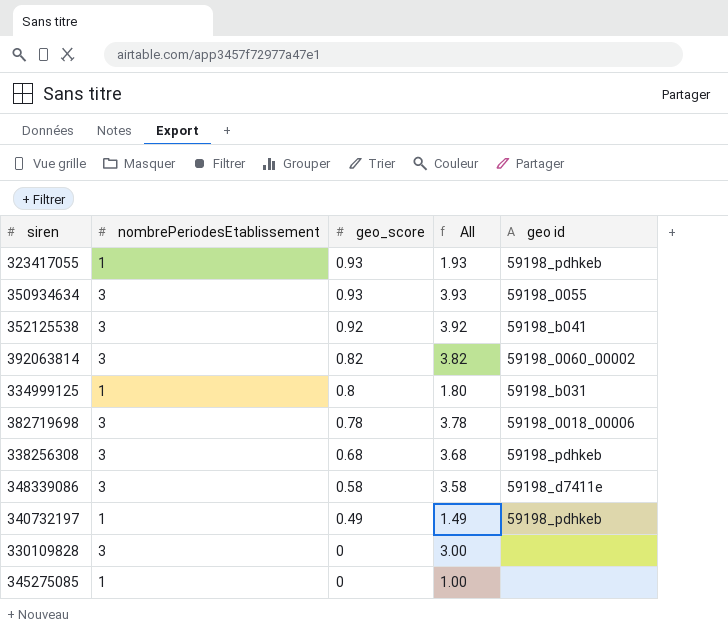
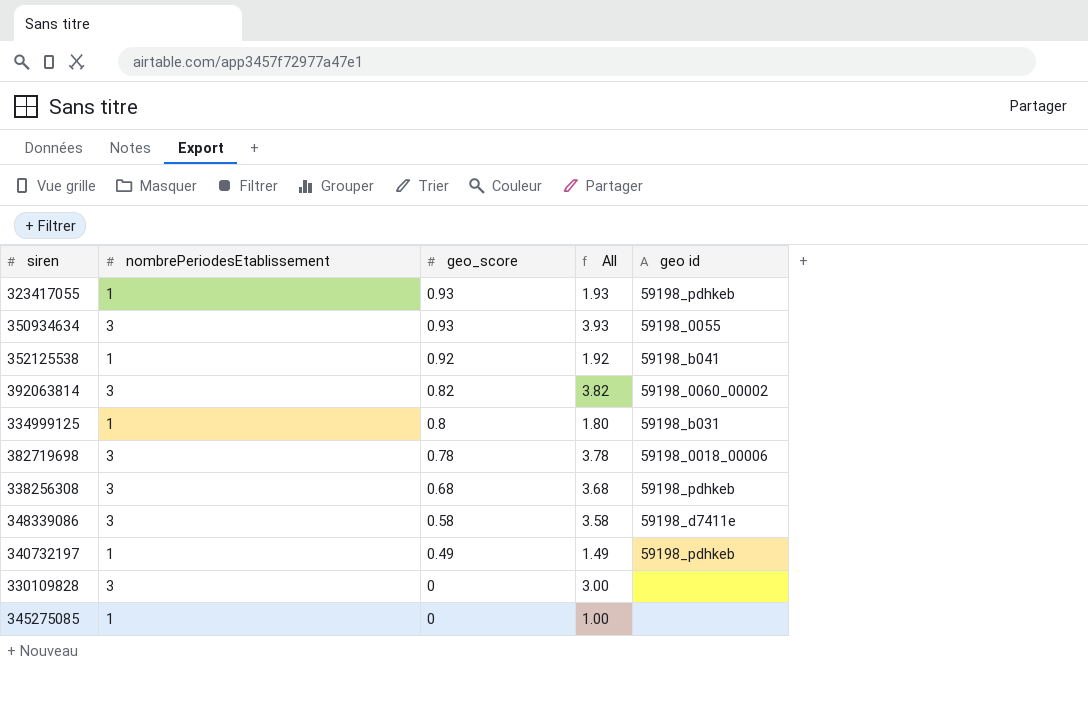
352125538 | nombrePeriodesEtablissement: 3 -> 1
352125538 | All: 3.92 -> 1.92

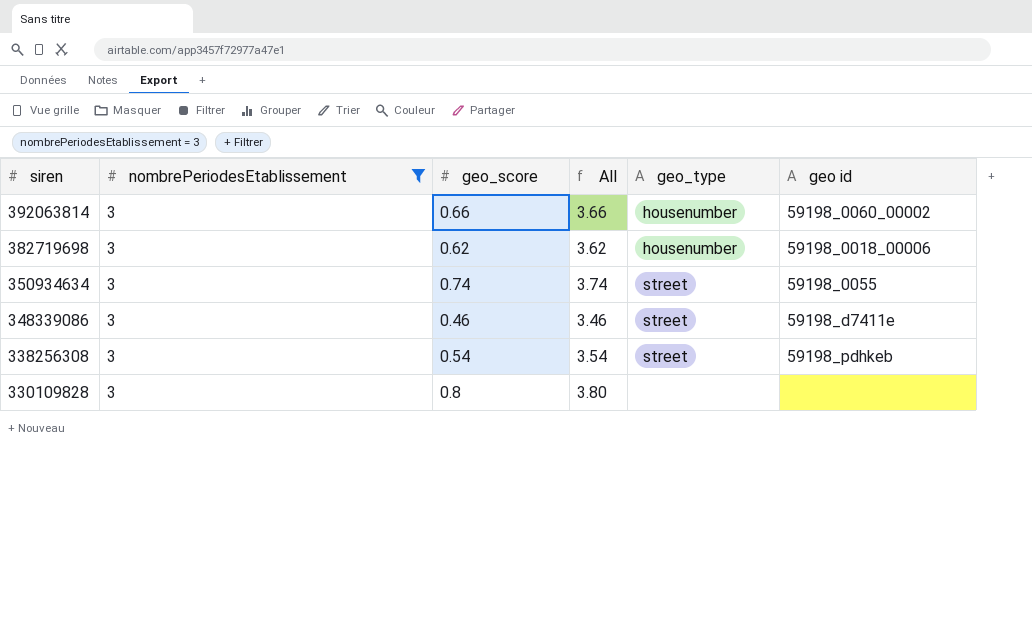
filter: none -> nombrePeriodesEtablissement = 3
row order: geo_score descending -> siren descending
column geo_type | position: none -> 5
392063814 | geo_score: 0.82 -> 0.66
392063814 | All: 3.82 -> 3.66
382719698 | geo_score: 0.78 -> 0.62
382719698 | All: 3.78 -> 3.62
350934634 | geo_score: 0.93 -> 0.74
350934634 | All: 3.93 -> 3.74
348339086 | geo_score: 0.58 -> 0.46
348339086 | All: 3.58 -> 3.46
338256308 | geo_score: 0.68 -> 0.54
338256308 | All: 3.68 -> 3.54
330109828 | geo_score: 0 -> 0.8
330109828 | All: 3.00 -> 3.80

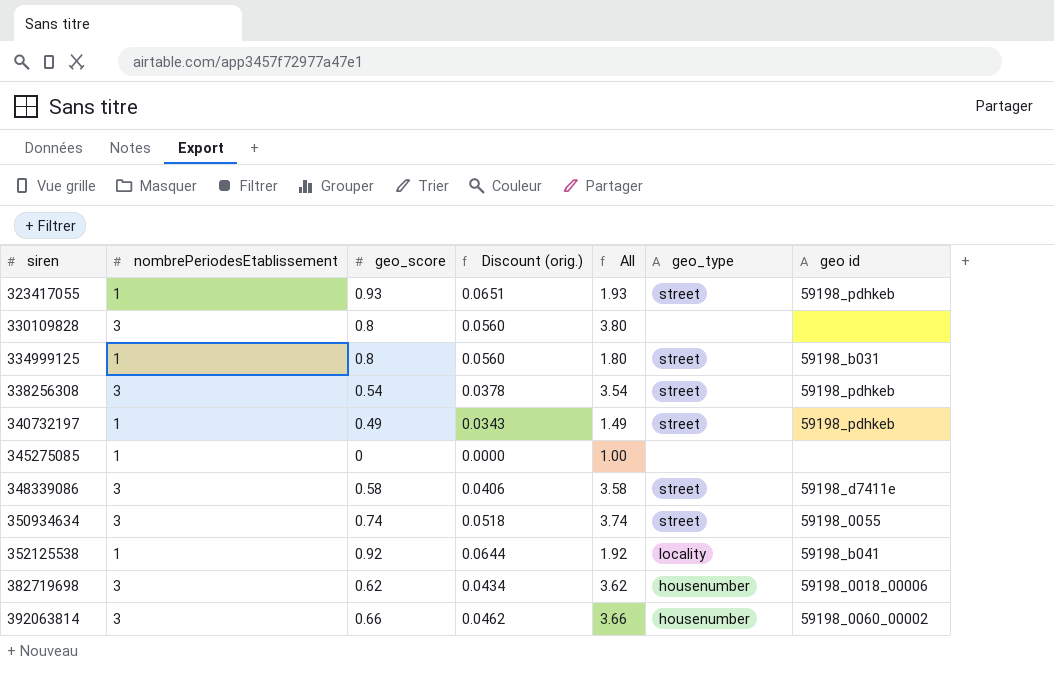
filter: nombrePeriodesEtablissement = 3 -> none
row order: siren descending -> siren ascending
column Discount (orig.) | formula: none -> [geo_score] * 0.07
348339086 | geo_score: 0.46 -> 0.58
348339086 | All: 3.46 -> 3.58

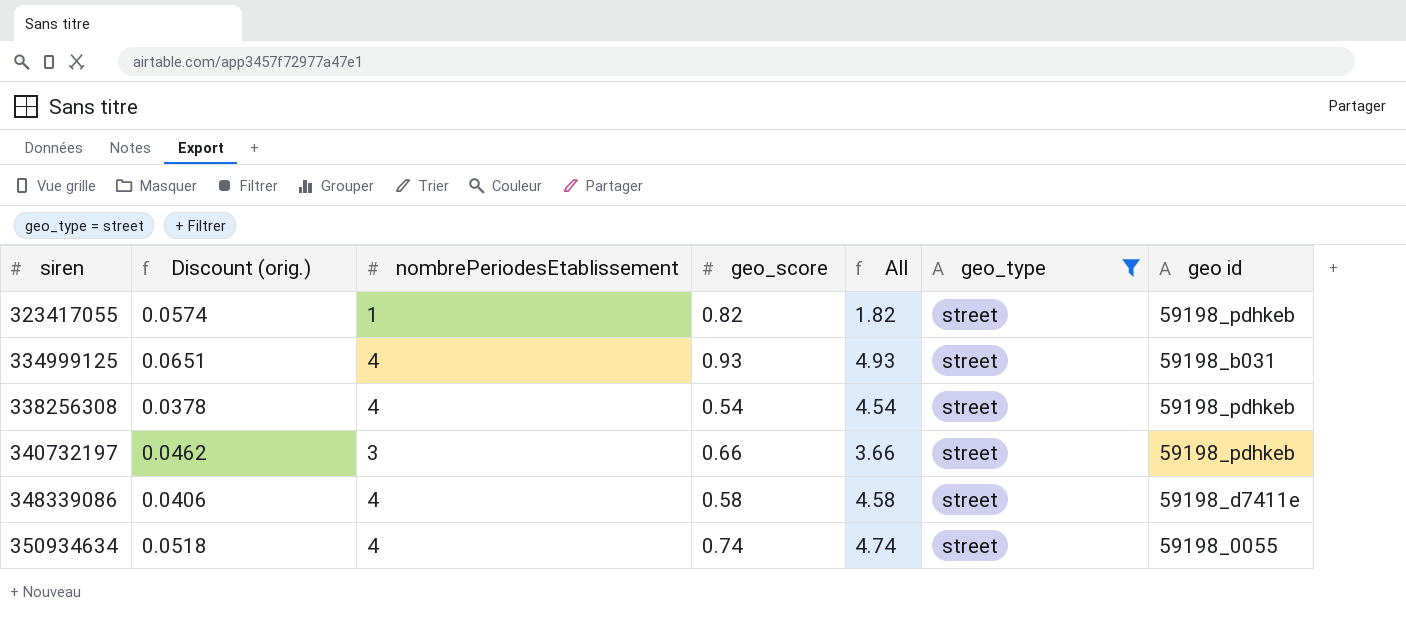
filter: none -> geo_type = street
column Discount (orig.) | position: 4 -> 2
323417055 | Discount (orig.): 0.0651 -> 0.0574
323417055 | geo_score: 0.93 -> 0.82
323417055 | All: 1.93 -> 1.82
334999125 | Discount (orig.): 0.0560 -> 0.0651
334999125 | nombrePeriodesEtablissement: 1 -> 4
334999125 | geo_score: 0.8 -> 0.93
334999125 | All: 1.80 -> 4.93
338256308 | nombrePeriodesEtablissement: 3 -> 4
338256308 | All: 3.54 -> 4.54
340732197 | Discount (orig.): 0.0343 -> 0.0462
340732197 | nombrePeriodesEtablissement: 1 -> 3
340732197 | geo_score: 0.49 -> 0.66
340732197 | All: 1.49 -> 3.66
348339086 | nombrePeriodesEtablissement: 3 -> 4
348339086 | All: 3.58 -> 4.58
350934634 | nombrePeriodesEtablissement: 3 -> 4
350934634 | All: 3.74 -> 4.74

